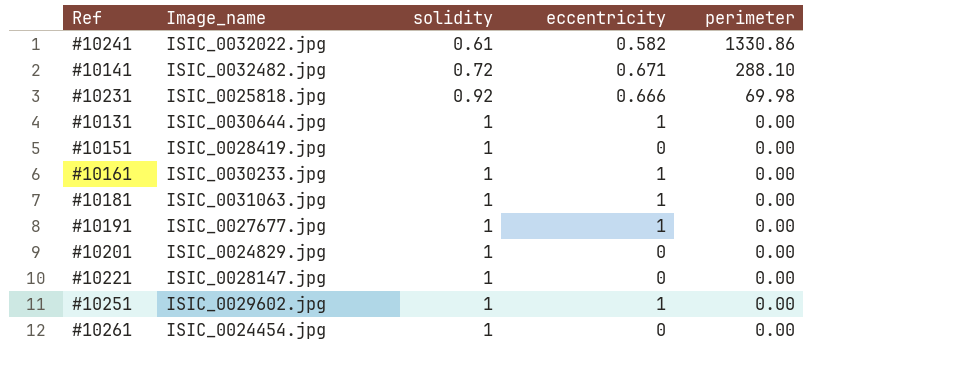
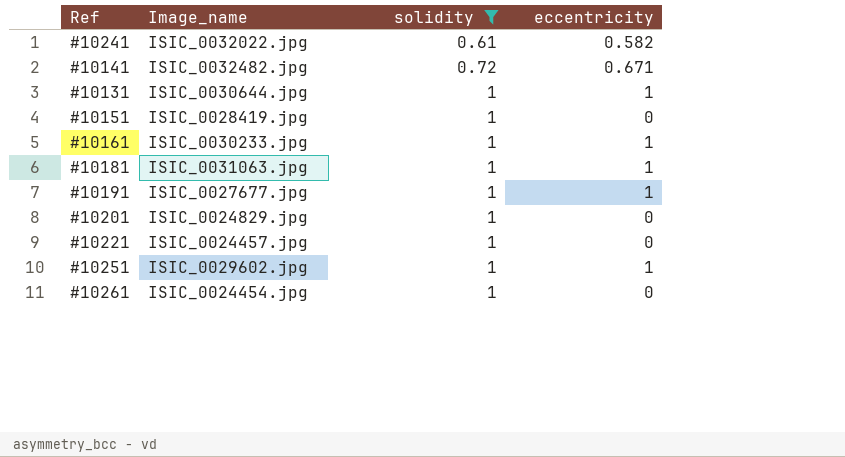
filter: none -> solidity != 0.92
column perimeter | position: 5 -> none
#10221 | Image_name: ISIC_0028147.jpg -> ISIC_0024457.jpg

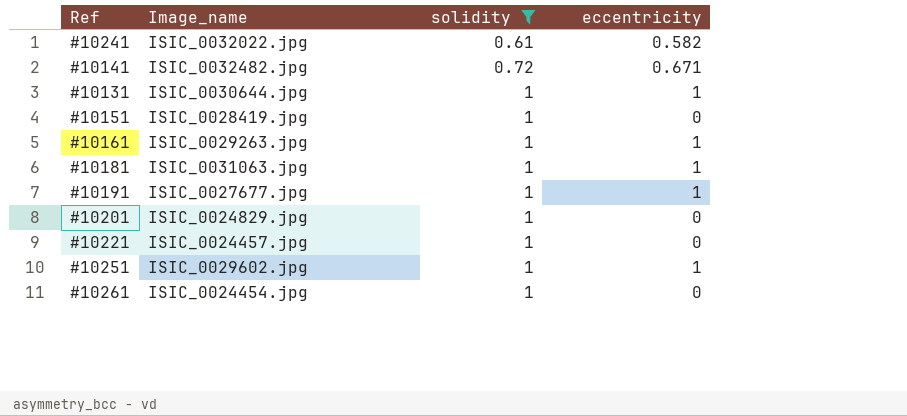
#10161 | Image_name: ISIC_0030233.jpg -> ISIC_0029263.jpg

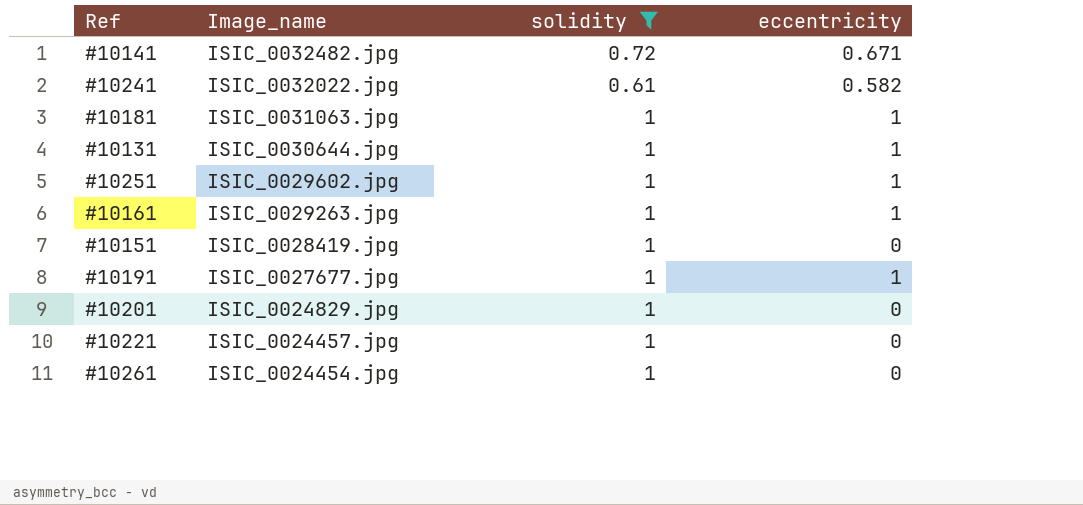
row order: solidity ascending -> Image_name descending

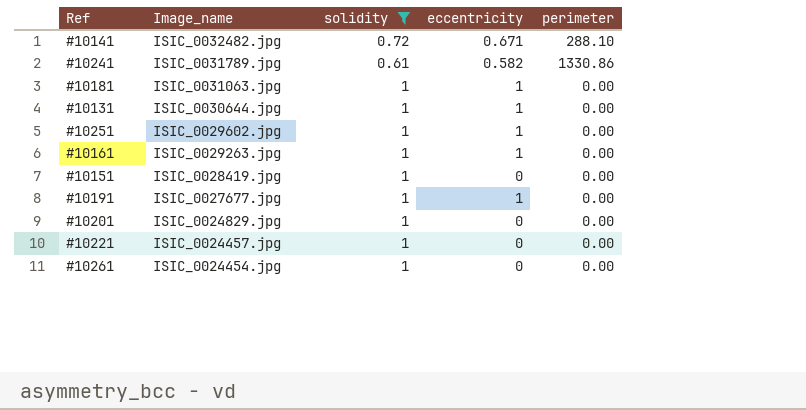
column perimeter | position: none -> 5
#10241 | Image_name: ISIC_0032022.jpg -> ISIC_0031789.jpg

